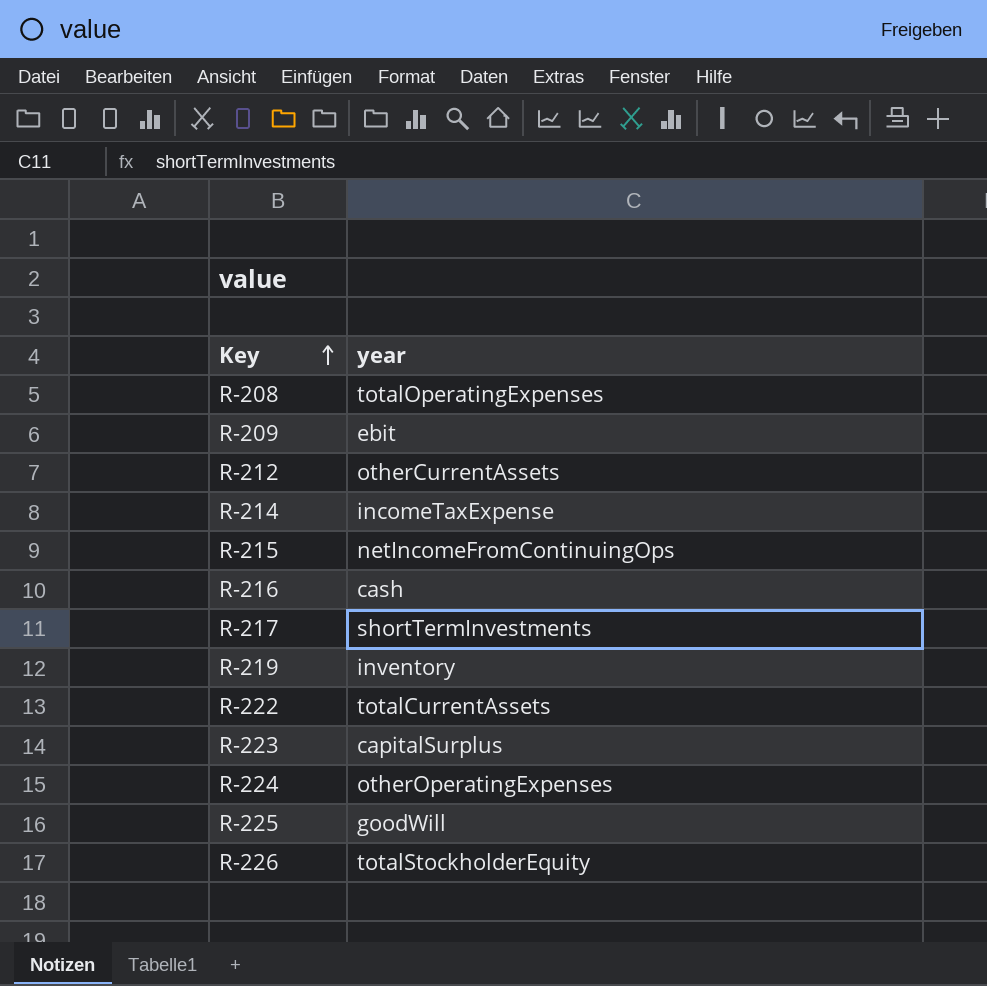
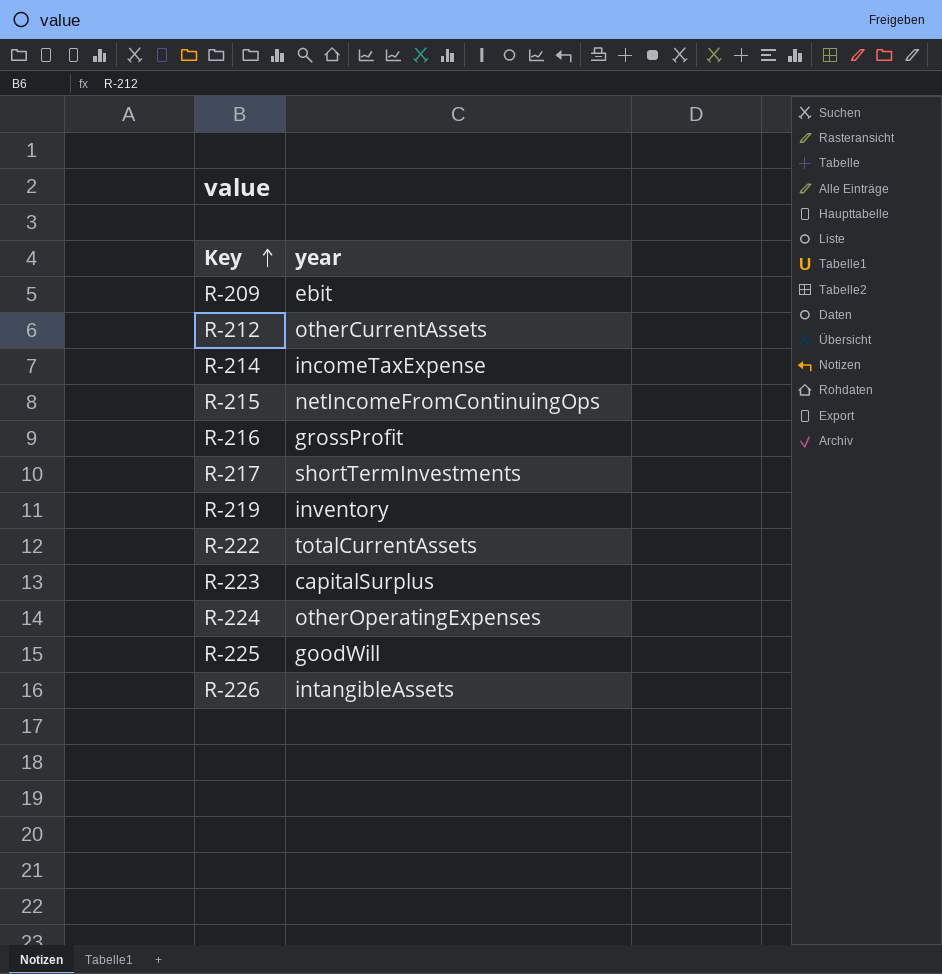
row R-208: totalOperatingExpenses -> none
R-216 | year: cash -> grossProfit
R-226 | year: totalStockholderEquity -> intangibleAssets

